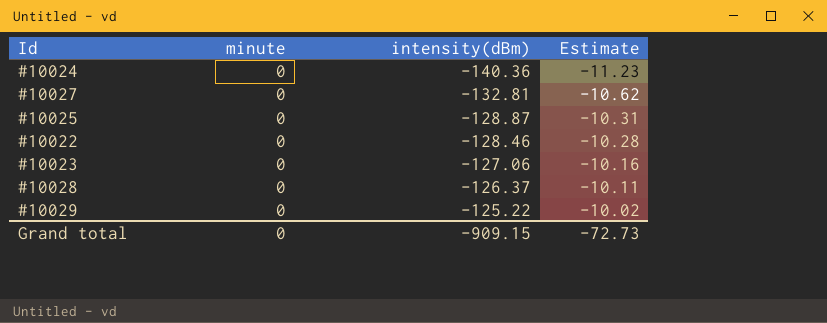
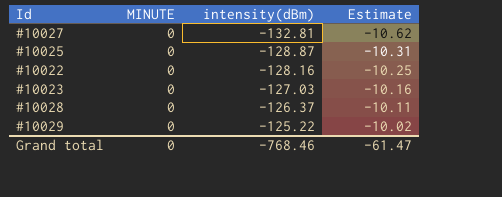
column name: minute -> MINUTE
row #10024: 0 | -140.36 | -11.23 -> none
#10022 | intensity(dBm): -128.46 -> -128.16
#10022 | Estimate: -10.28 -> -10.25
#10023 | intensity(dBm): -127.06 -> -127.03
Grand total | intensity(dBm): -909.15 -> -768.46
Grand total | Estimate: -72.73 -> -61.47

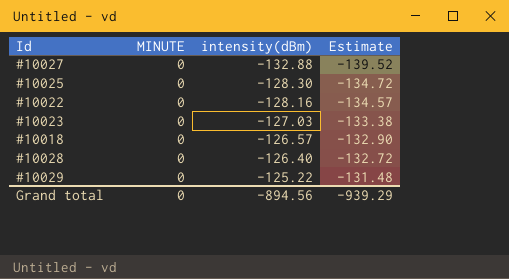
column Estimate | formula: [intensity(dBm)] * 0.08 -> [intensity(dBm)] * 1.05
#10027 | intensity(dBm): -132.81 -> -132.88
#10025 | intensity(dBm): -128.87 -> -128.30
row #10018: none -> 0 | -126.57 | -132.90
#10028 | intensity(dBm): -126.37 -> -126.40
Grand total | intensity(dBm): -768.46 -> -894.56
Grand total | Estimate: -61.47 -> -939.29

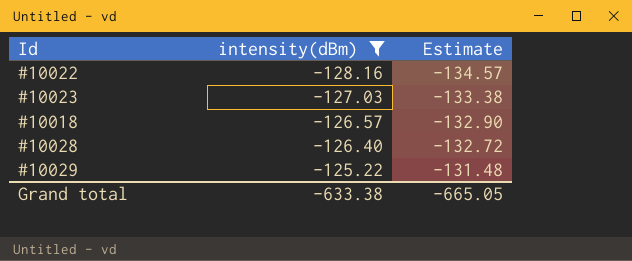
filter: none -> intensity(dBm) >= -128.16
column MINUTE | position: 2 -> none
Grand total | intensity(dBm): -894.56 -> -633.38
Grand total | Estimate: -939.29 -> -665.05

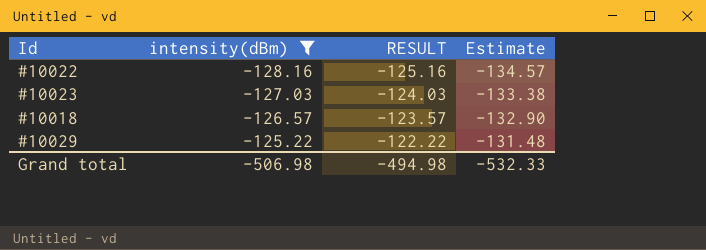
column RESULT | formula: none -> [intensity(dBm)] + 3
row #10028: -126.40 | -132.72 -> none
Grand total | intensity(dBm): -633.38 -> -506.98
Grand total | Estimate: -665.05 -> -532.33

